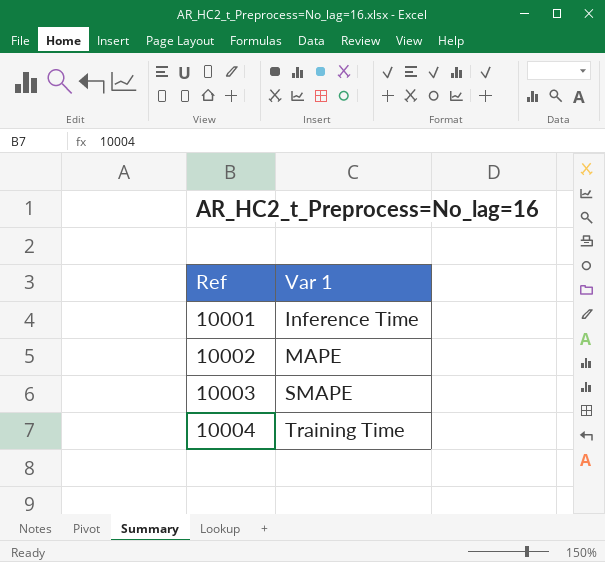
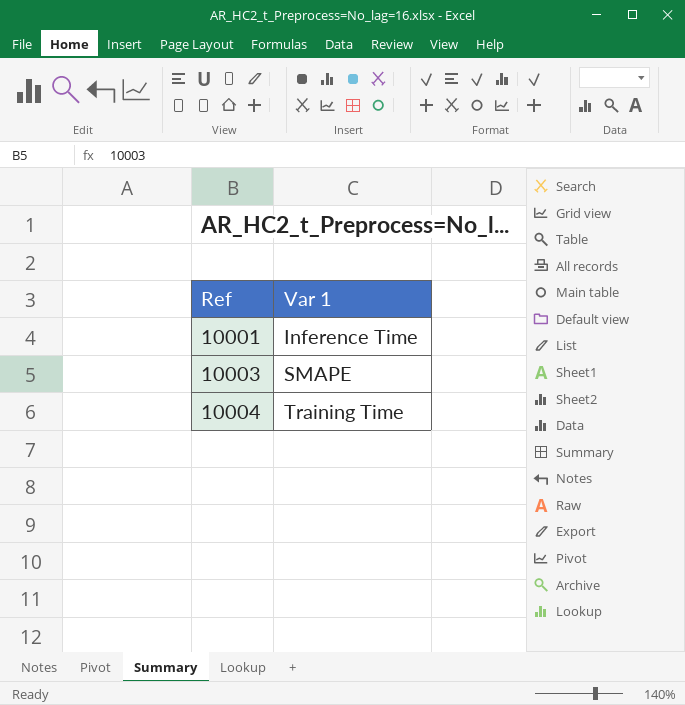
row 10002: MAPE -> none

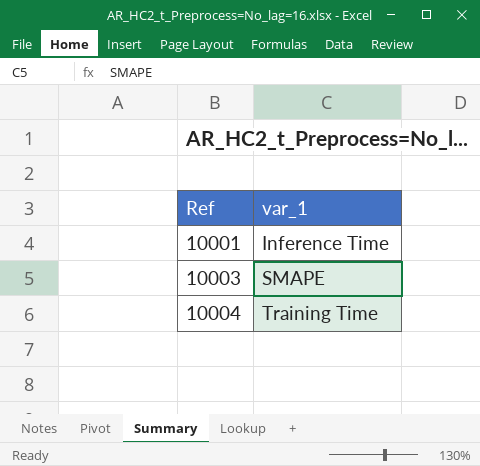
column name: Var 1 -> var_1

